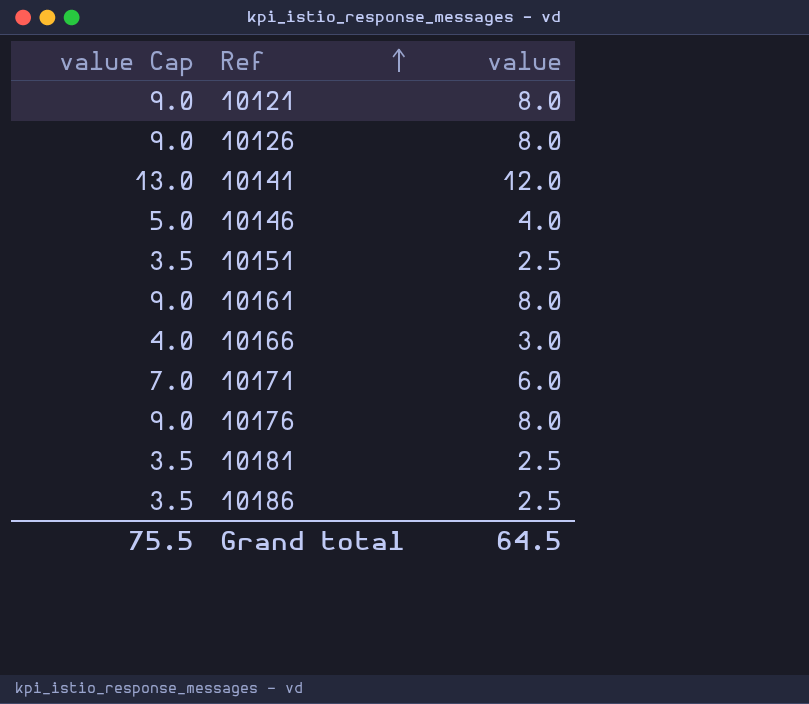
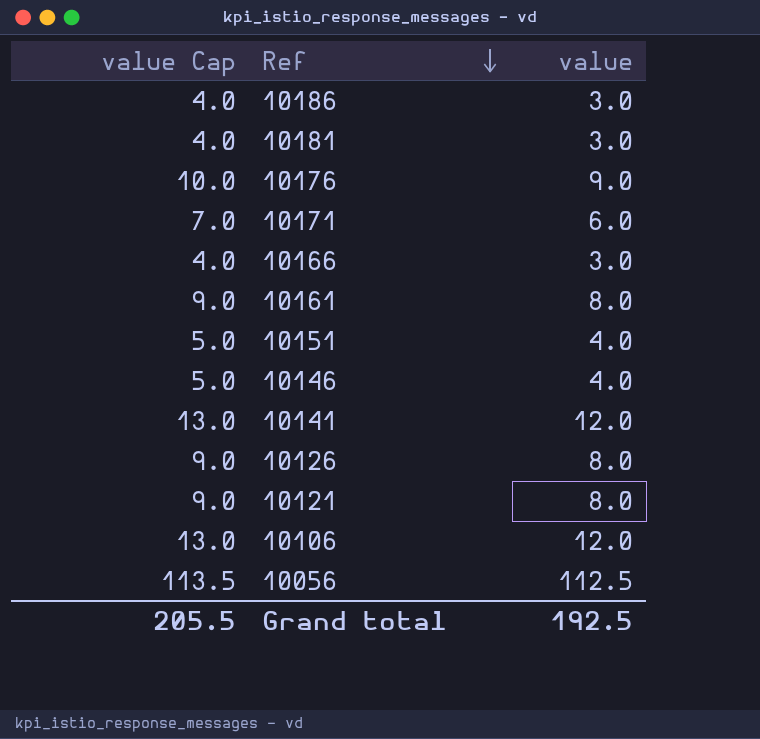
row order: Ref ascending -> Ref descending
10186 | value Cap: 3.5 -> 4.0
10186 | value: 2.5 -> 3.0
10181 | value Cap: 3.5 -> 4.0
10181 | value: 2.5 -> 3.0
10176 | value Cap: 9.0 -> 10.0
10176 | value: 8.0 -> 9.0
10151 | value Cap: 3.5 -> 5.0
10151 | value: 2.5 -> 4.0
row 10106: none -> 13.0 | 12.0
row 10056: none -> 113.5 | 112.5
Grand total | value Cap: 75.5 -> 205.5
Grand total | value: 64.5 -> 192.5

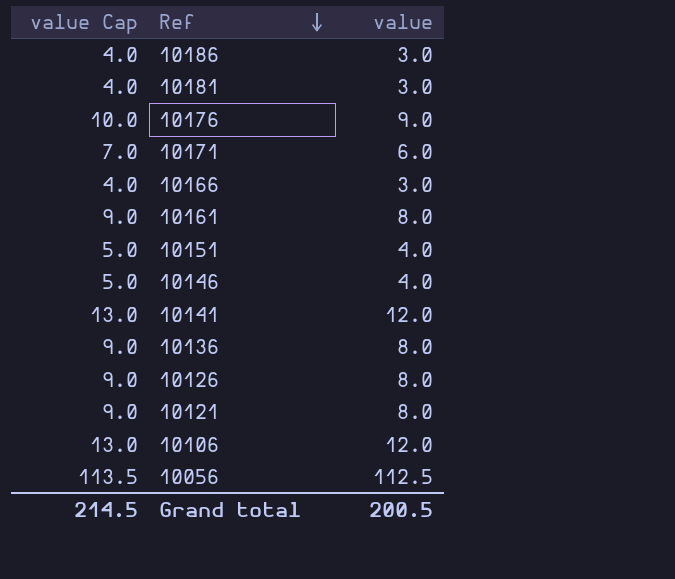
row 10136: none -> 9.0 | 8.0
Grand total | value Cap: 205.5 -> 214.5
Grand total | value: 192.5 -> 200.5

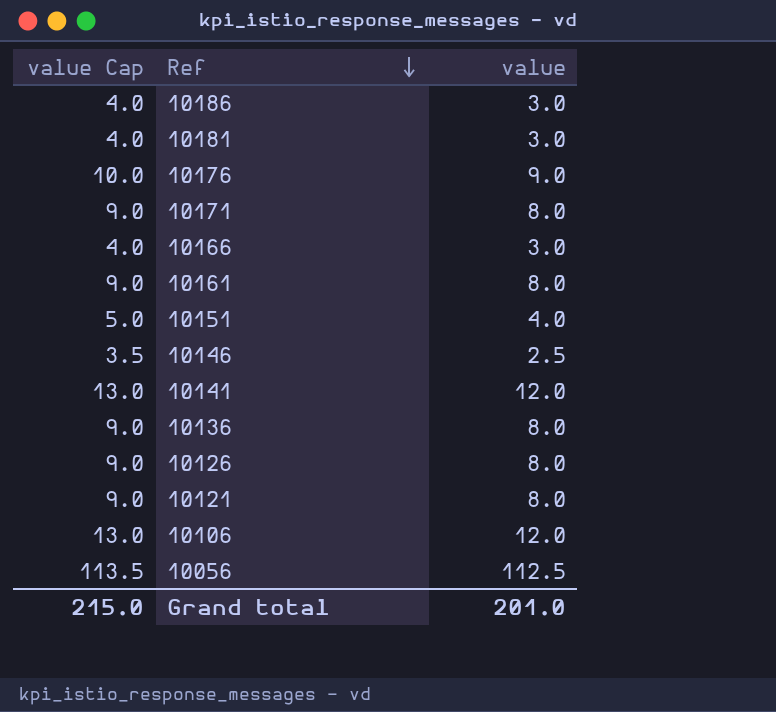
10171 | value Cap: 7.0 -> 9.0
10171 | value: 6.0 -> 8.0
10146 | value Cap: 5.0 -> 3.5
10146 | value: 4.0 -> 2.5
Grand total | value Cap: 214.5 -> 215.0
Grand total | value: 200.5 -> 201.0

